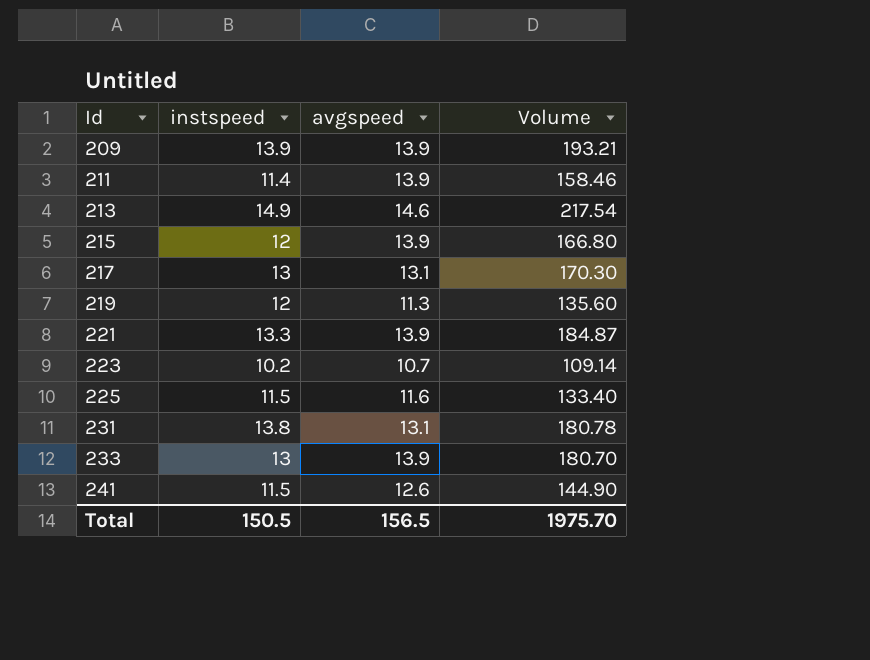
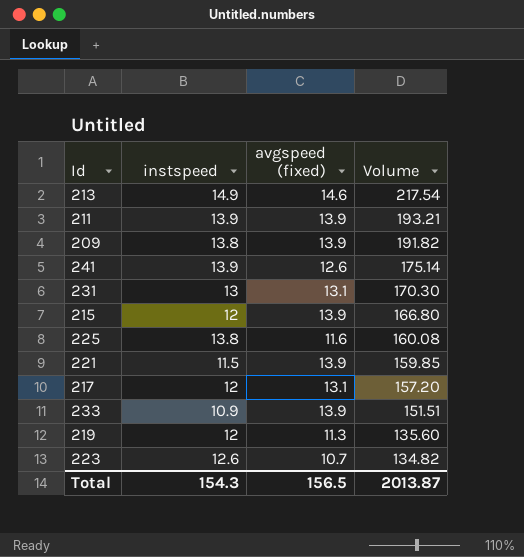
row order: Id ascending -> Volume descending
column name: avgspeed -> avgspeed (fixed)
211 | instspeed: 11.4 -> 13.9
211 | Volume: 158.46 -> 193.21
209 | instspeed: 13.9 -> 13.8
209 | Volume: 193.21 -> 191.82
241 | instspeed: 11.5 -> 13.9
241 | Volume: 144.90 -> 175.14
231 | instspeed: 13.8 -> 13
231 | Volume: 180.78 -> 170.30
225 | instspeed: 11.5 -> 13.8
225 | Volume: 133.40 -> 160.08
221 | instspeed: 13.3 -> 11.5
221 | Volume: 184.87 -> 159.85
217 | instspeed: 13 -> 12
217 | Volume: 170.30 -> 157.20
233 | instspeed: 13 -> 10.9
233 | Volume: 180.70 -> 151.51
223 | instspeed: 10.2 -> 12.6
223 | Volume: 109.14 -> 134.82
Total | instspeed: 150.5 -> 154.3
Total | Volume: 1975.70 -> 2013.87

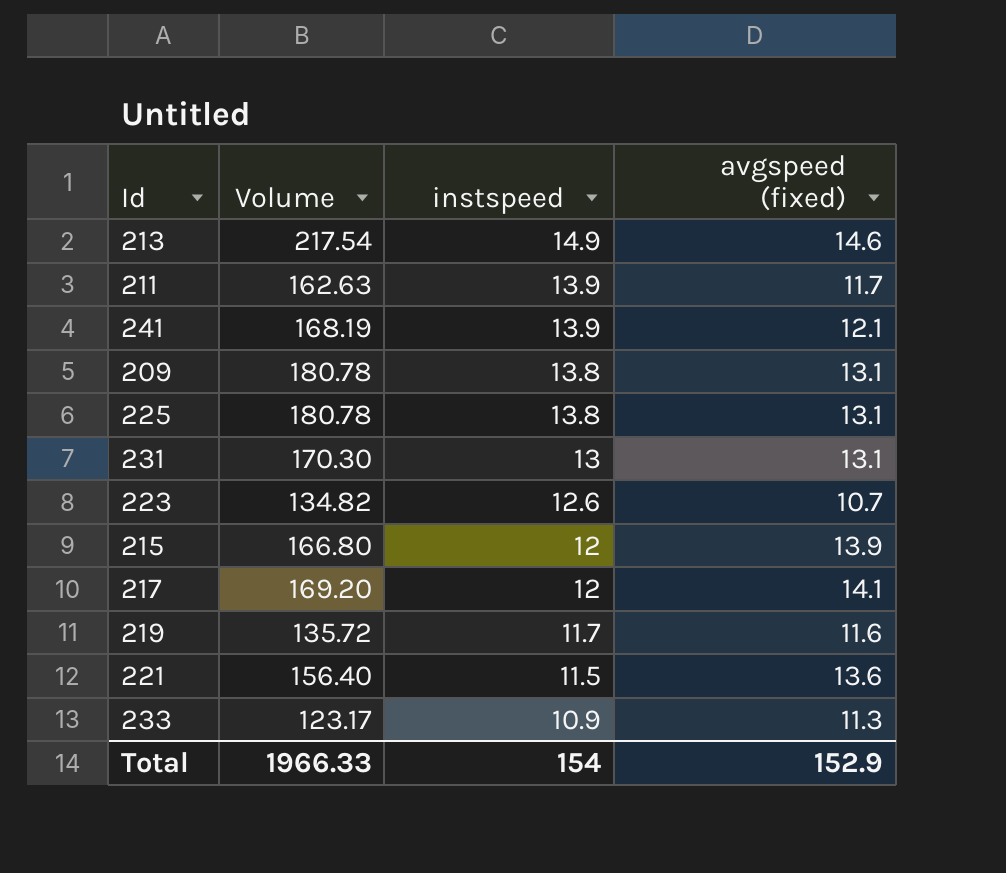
row order: Volume descending -> instspeed descending
column Volume | position: 4 -> 2
211 | Volume: 193.21 -> 162.63
211 | avgspeed (fixed): 13.9 -> 11.7
241 | Volume: 175.14 -> 168.19
241 | avgspeed (fixed): 12.6 -> 12.1
209 | Volume: 191.82 -> 180.78
209 | avgspeed (fixed): 13.9 -> 13.1
225 | Volume: 160.08 -> 180.78
225 | avgspeed (fixed): 11.6 -> 13.1
217 | Volume: 157.20 -> 169.20
217 | avgspeed (fixed): 13.1 -> 14.1
219 | Volume: 135.60 -> 135.72
219 | instspeed: 12 -> 11.7
219 | avgspeed (fixed): 11.3 -> 11.6
221 | Volume: 159.85 -> 156.40
221 | avgspeed (fixed): 13.9 -> 13.6
233 | Volume: 151.51 -> 123.17
233 | avgspeed (fixed): 13.9 -> 11.3
Total | Volume: 2013.87 -> 1966.33
Total | instspeed: 154.3 -> 154
Total | avgspeed (fixed): 156.5 -> 152.9

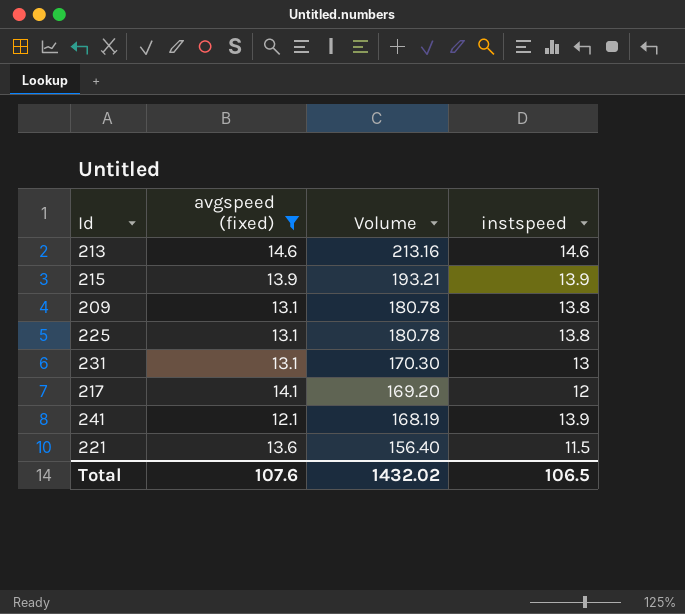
filter: none -> avgspeed (fixed) >= 12.1
row order: instspeed descending -> Volume descending
column avgspeed (fixed) | position: 4 -> 2
213 | Volume: 217.54 -> 213.16
213 | instspeed: 14.9 -> 14.6
215 | Volume: 166.80 -> 193.21
215 | instspeed: 12 -> 13.9
Total | avgspeed (fixed): 152.9 -> 107.6
Total | Volume: 1966.33 -> 1432.02
Total | instspeed: 154 -> 106.5

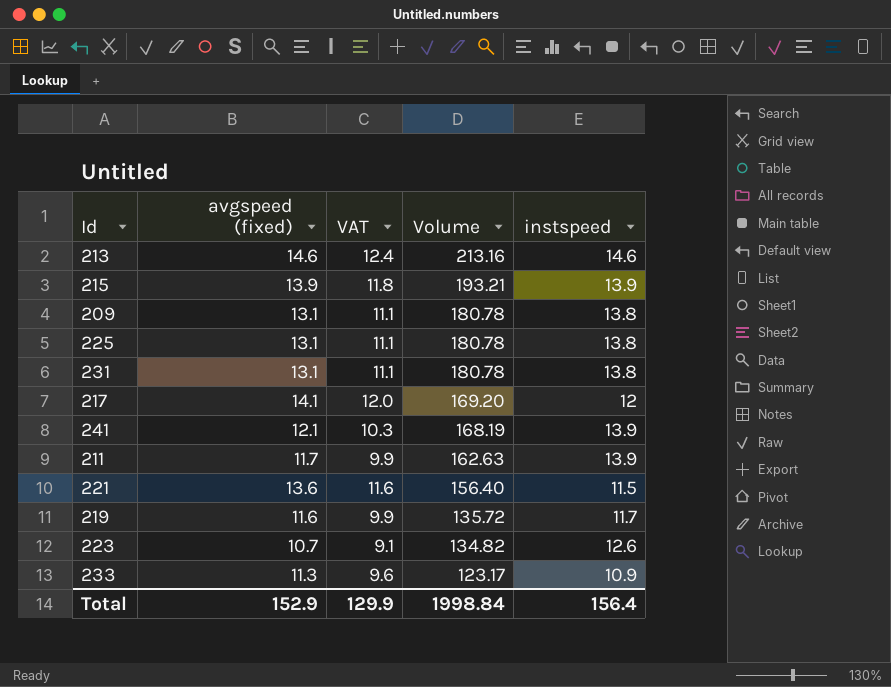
filter: avgspeed (fixed) >= 12.1 -> none
column VAT | formula: none -> [avgspeed (fixed)] * 0.85
231 | Volume: 170.30 -> 180.78
231 | instspeed: 13 -> 13.8
Total | avgspeed (fixed): 107.6 -> 152.9
Total | Volume: 1432.02 -> 1998.84
Total | instspeed: 106.5 -> 156.4

